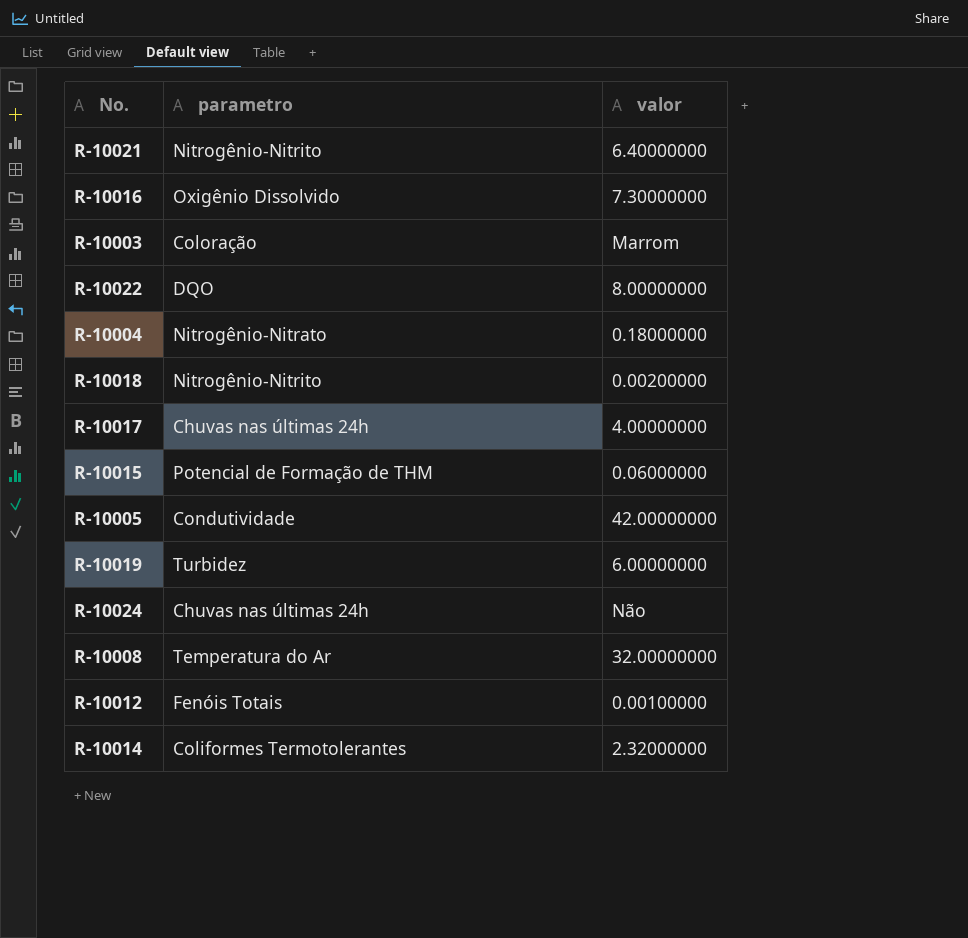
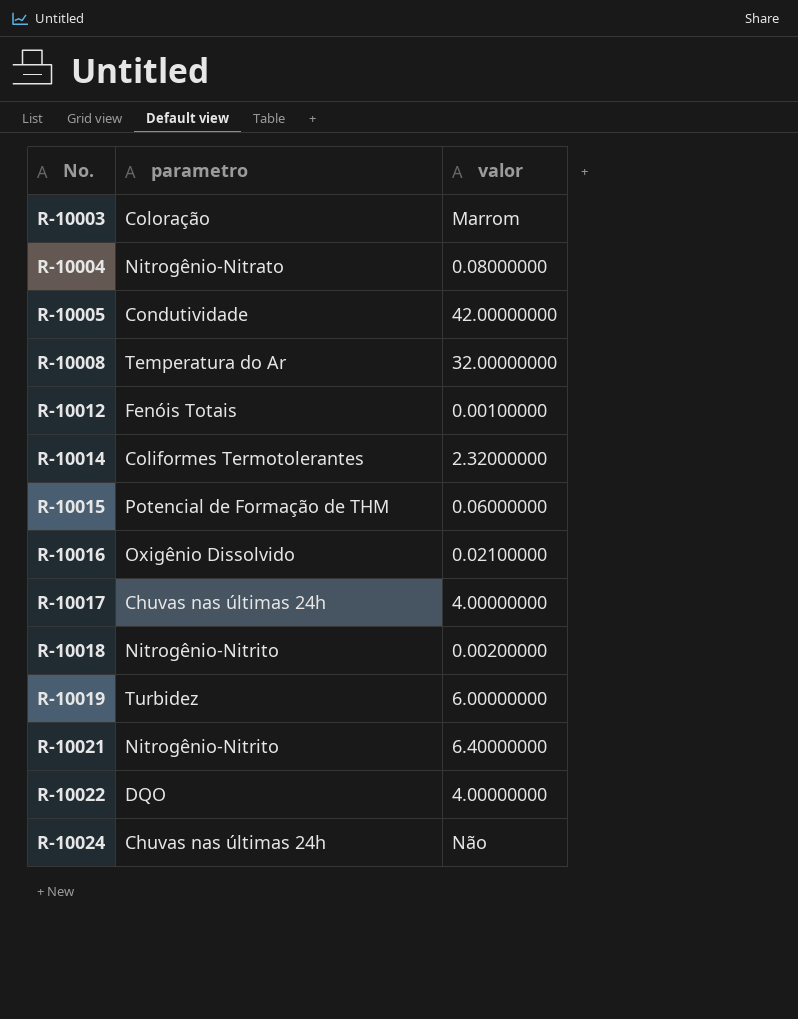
row order: none -> No. ascending
R-10004 | valor: 0.18000000 -> 0.08000000
R-10016 | valor: 7.30000000 -> 0.02100000
R-10022 | valor: 8.00000000 -> 4.00000000

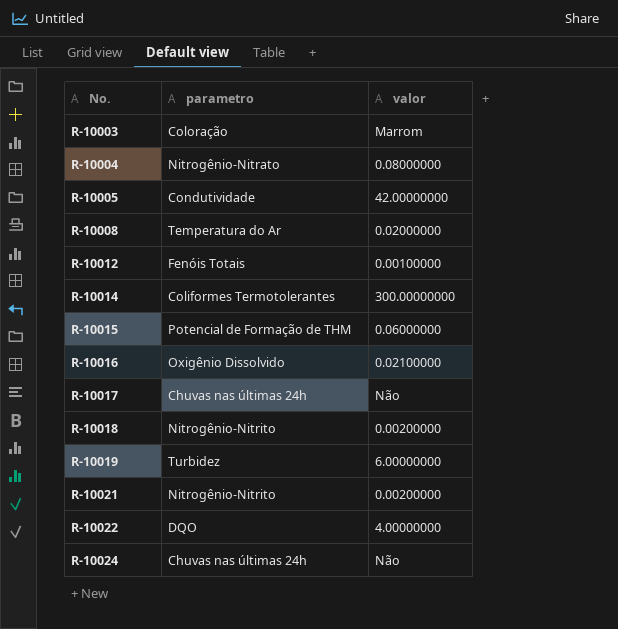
R-10008 | valor: 32.00000000 -> 0.02000000
R-10014 | valor: 2.32000000 -> 300.00000000
R-10017 | valor: 4.00000000 -> Não
R-10021 | valor: 6.40000000 -> 0.00200000

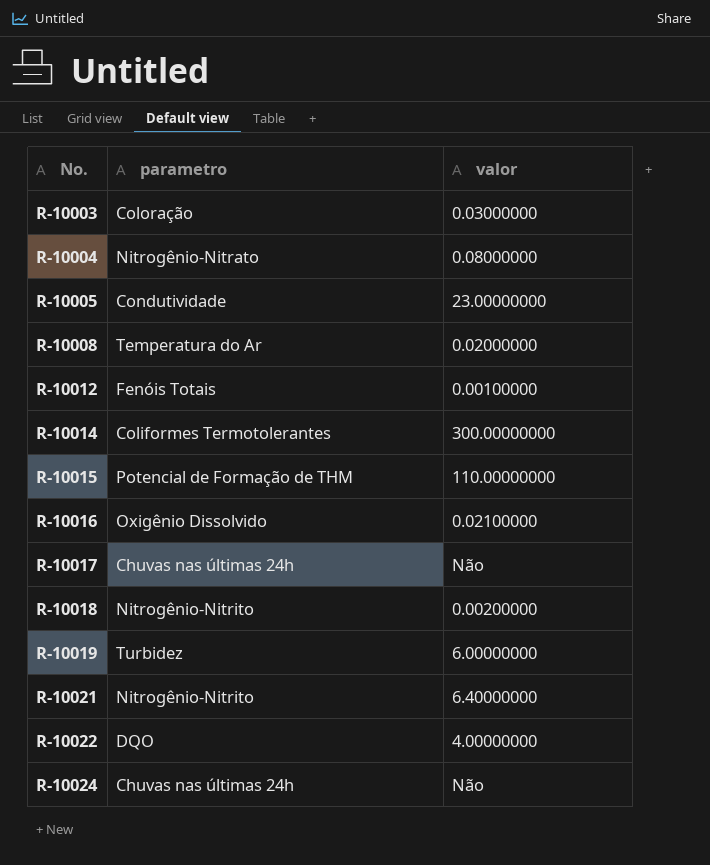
R-10003 | valor: Marrom -> 0.03000000
R-10005 | valor: 42.00000000 -> 23.00000000
R-10015 | valor: 0.06000000 -> 110.00000000
R-10021 | valor: 0.00200000 -> 6.40000000

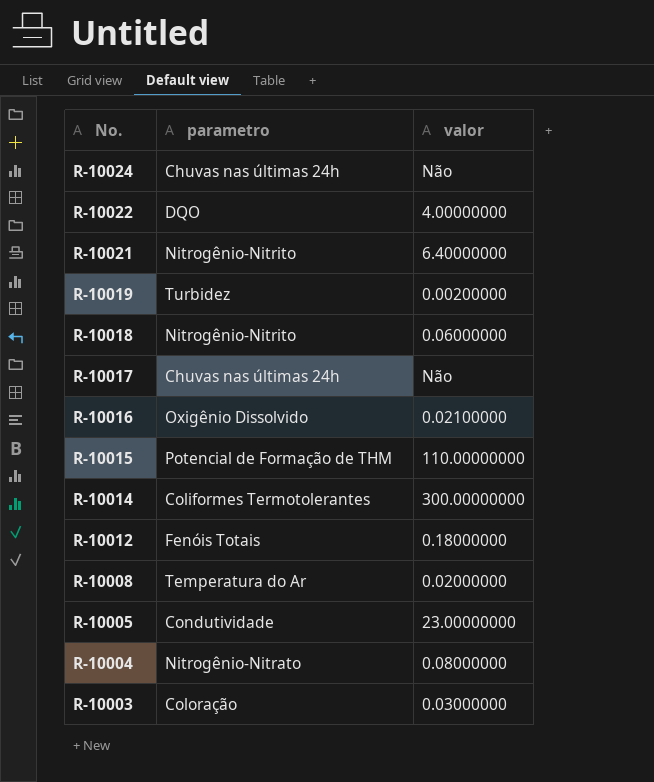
row order: No. ascending -> No. descending
R-10019 | valor: 6.00000000 -> 0.00200000
R-10018 | valor: 0.00200000 -> 0.06000000
R-10012 | valor: 0.00100000 -> 0.18000000

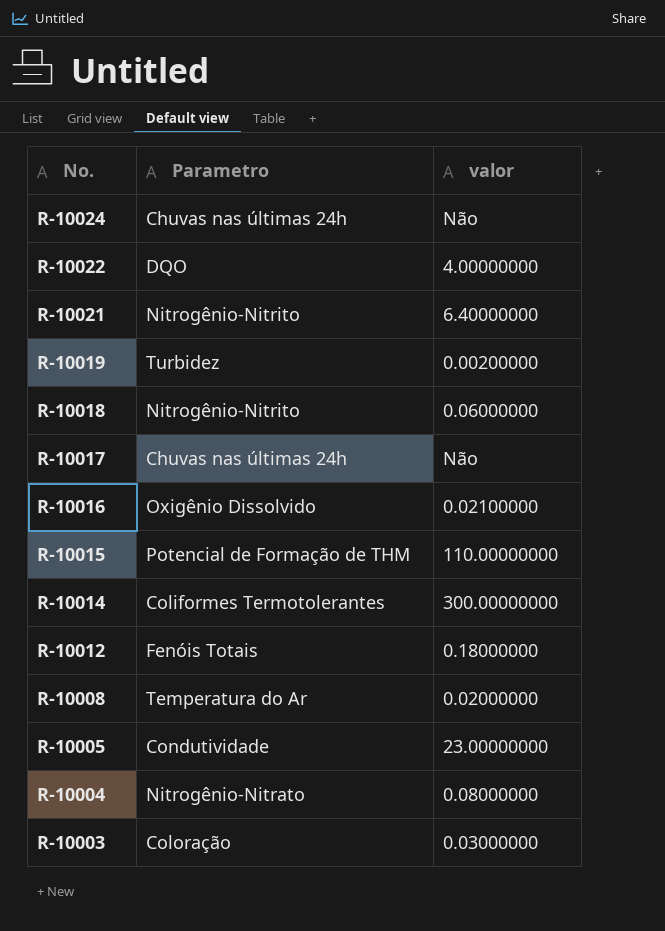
column name: parametro -> Parametro

